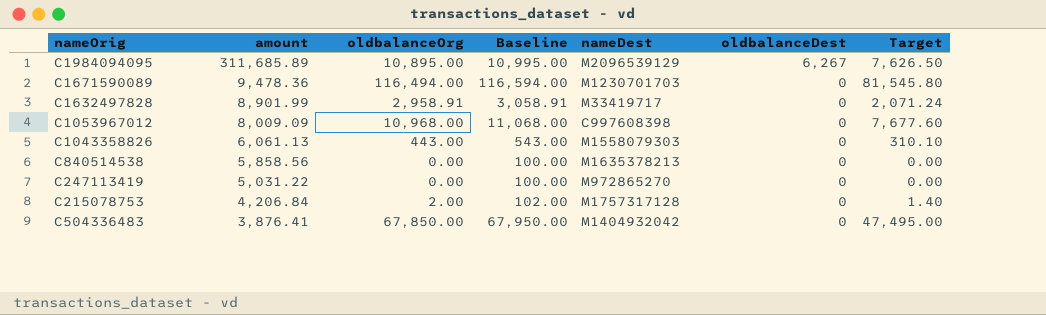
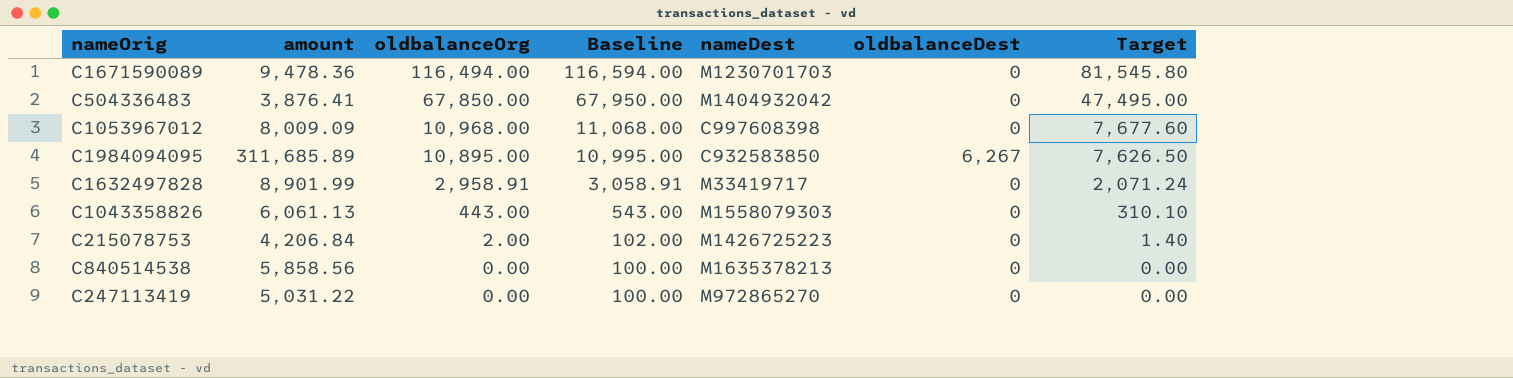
row order: amount descending -> oldbalanceOrg descending
C1984094095 | nameDest: M2096539129 -> C932583850
C215078753 | nameDest: M1757317128 -> M1426725223

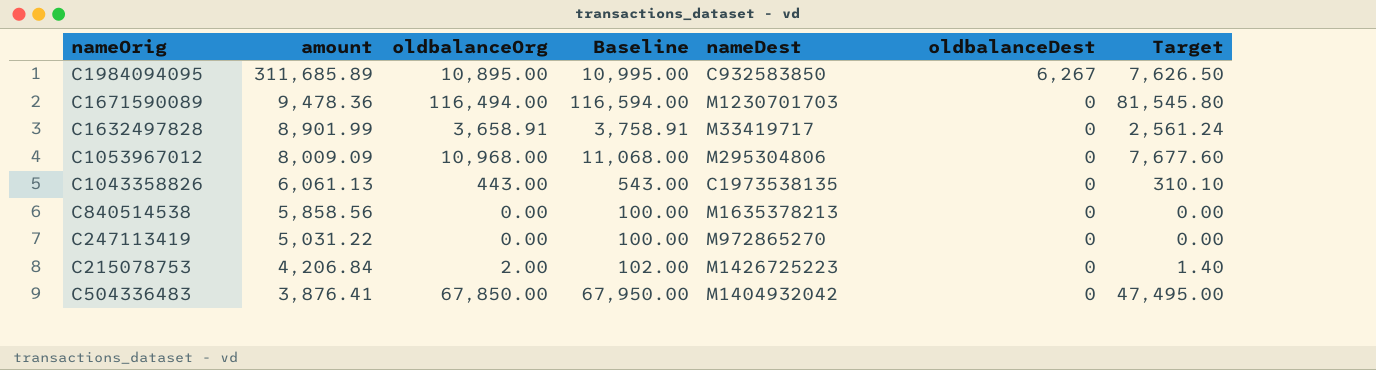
row order: oldbalanceOrg descending -> amount descending
C1632497828 | oldbalanceOrg: 2,958.91 -> 3,658.91
C1632497828 | Baseline: 3,058.91 -> 3,758.91
C1632497828 | Target: 2,071.24 -> 2,561.24
C1053967012 | nameDest: C997608398 -> M295304806
C1043358826 | nameDest: M1558079303 -> C1973538135

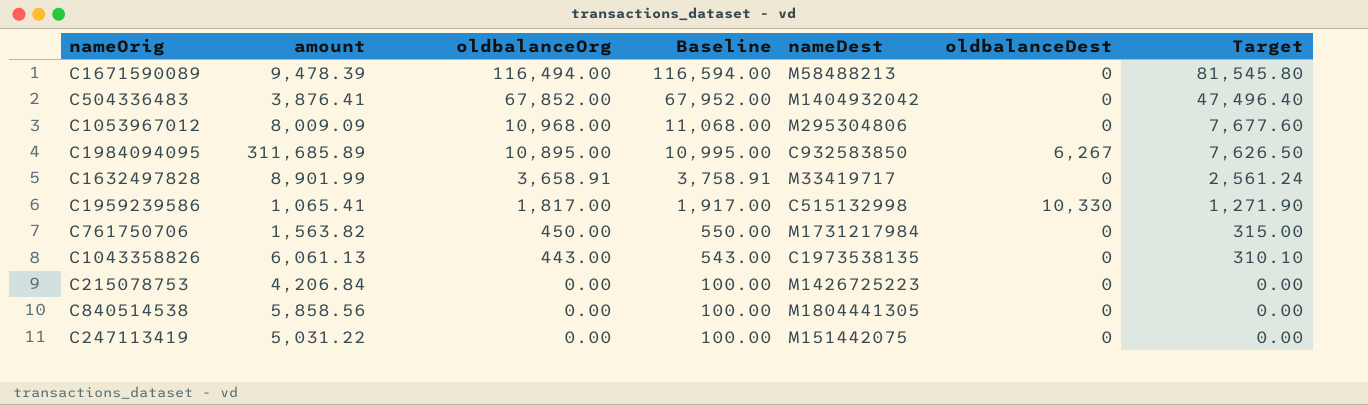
row order: amount descending -> oldbalanceOrg descending
C1671590089 | amount: 9,478.36 -> 9,478.39
C1671590089 | nameDest: M1230701703 -> M58488213
C504336483 | oldbalanceOrg: 67,850.00 -> 67,852.00
C504336483 | Baseline: 67,950.00 -> 67,952.00
C504336483 | Target: 47,495.00 -> 47,496.40
row C1959239586: none -> 1,065.41 | 1,817.00 | 1,917.00 | C515132998 | 10,330 | 1,271.90
row C761750706: none -> 1,563.82 | 450.00 | 550.00 | M1731217984 | 0 | 315.00
C215078753 | oldbalanceOrg: 2.00 -> 0.00
C215078753 | Baseline: 102.00 -> 100.00
C215078753 | Target: 1.40 -> 0.00
C840514538 | nameDest: M1635378213 -> M1804441305
C247113419 | nameDest: M972865270 -> M151442075

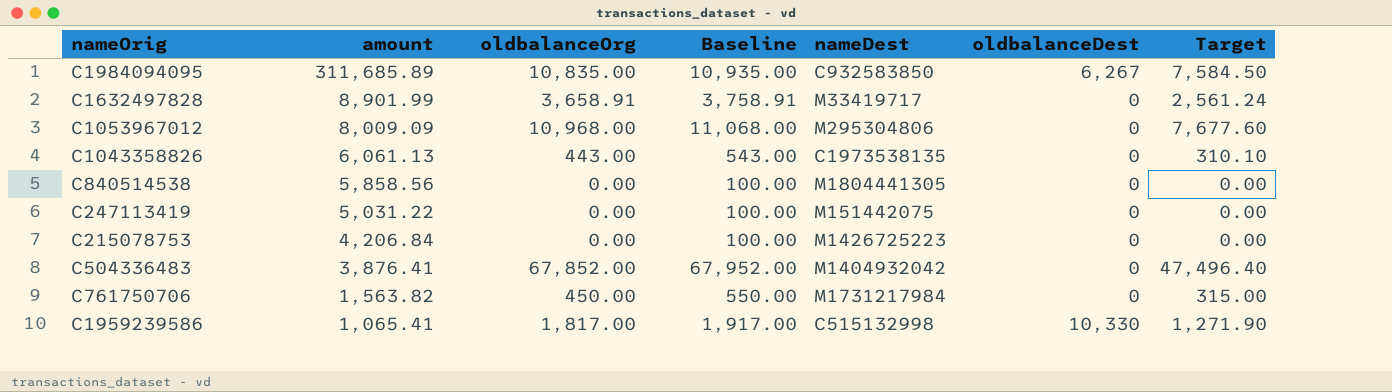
row order: oldbalanceOrg descending -> amount descending
row C1671590089: 9,478.39 | 116,494.00 | 116,594.00 | M58488213 | 0 | 81,545.80 -> none
C1984094095 | oldbalanceOrg: 10,895.00 -> 10,835.00
C1984094095 | Baseline: 10,995.00 -> 10,935.00
C1984094095 | Target: 7,626.50 -> 7,584.50

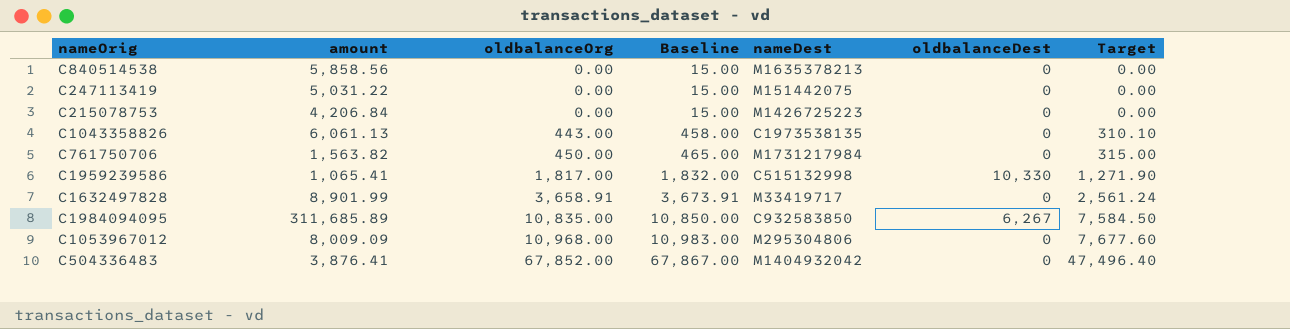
row order: amount descending -> oldbalanceOrg ascending
column Baseline | formula: [oldbalanceOrg] + 100 -> [oldbalanceOrg] + 15
C840514538 | nameDest: M1804441305 -> M1635378213

